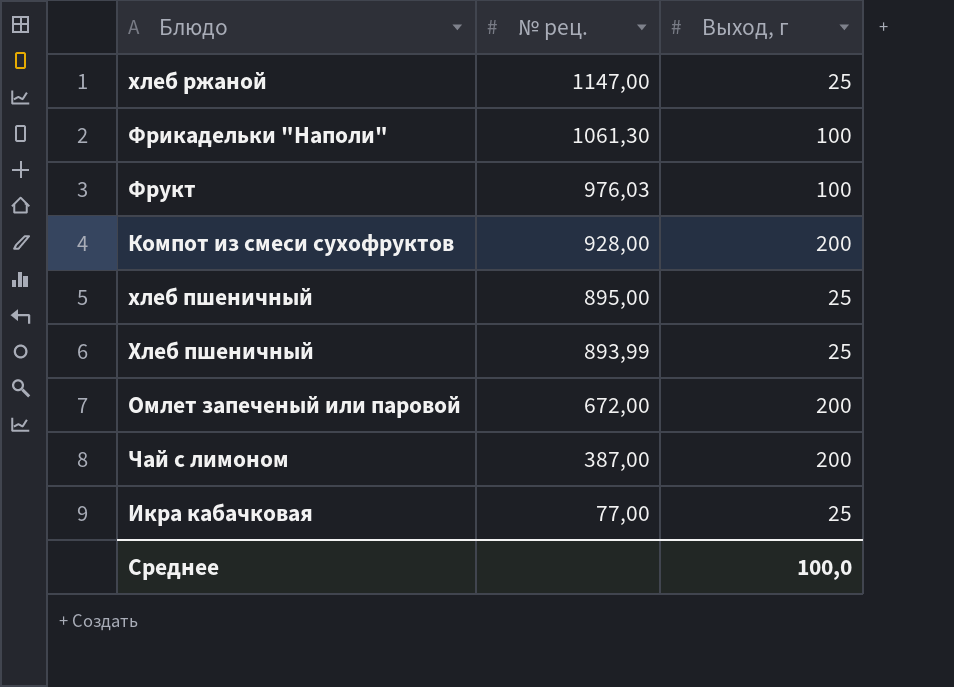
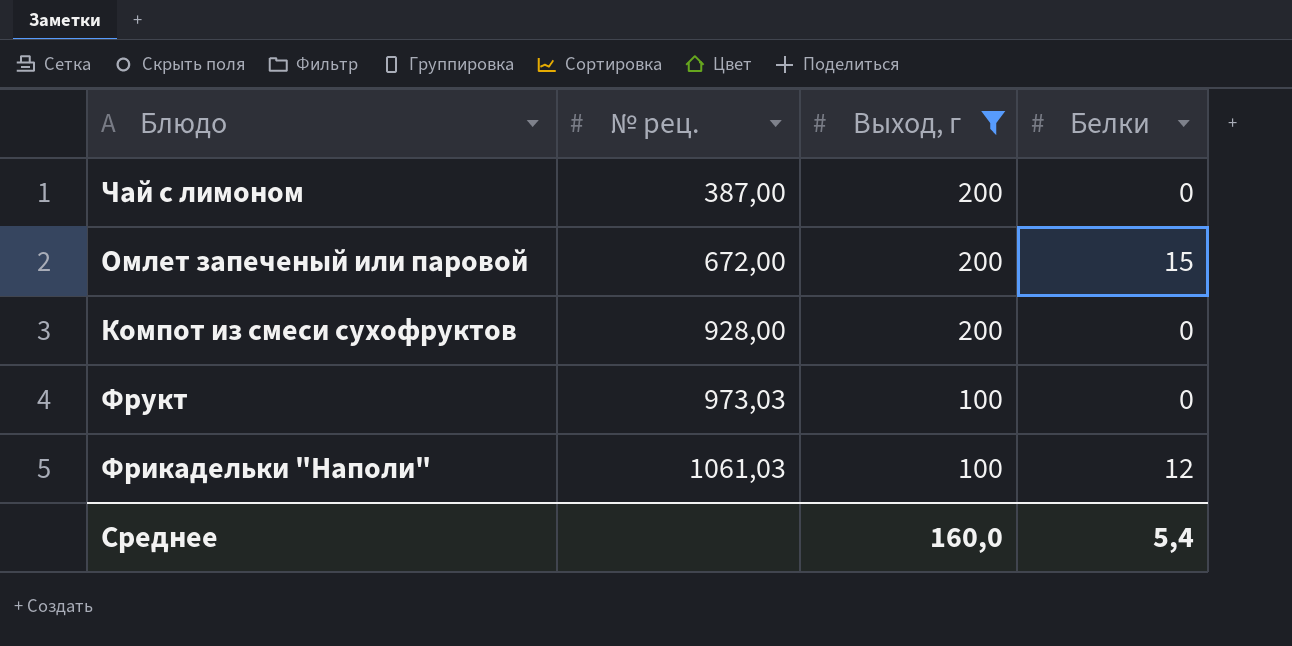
filter: none -> Выход, г != 25
row order: № рец. descending -> № рец. ascending
column Белки | position: none -> 4
Фрукт | № рец.: 976,03 -> 973,03
Фрикадельки "Наполи" | № рец.: 1061,30 -> 1061,03
Среднее | Выход, г: 100,0 -> 160,0

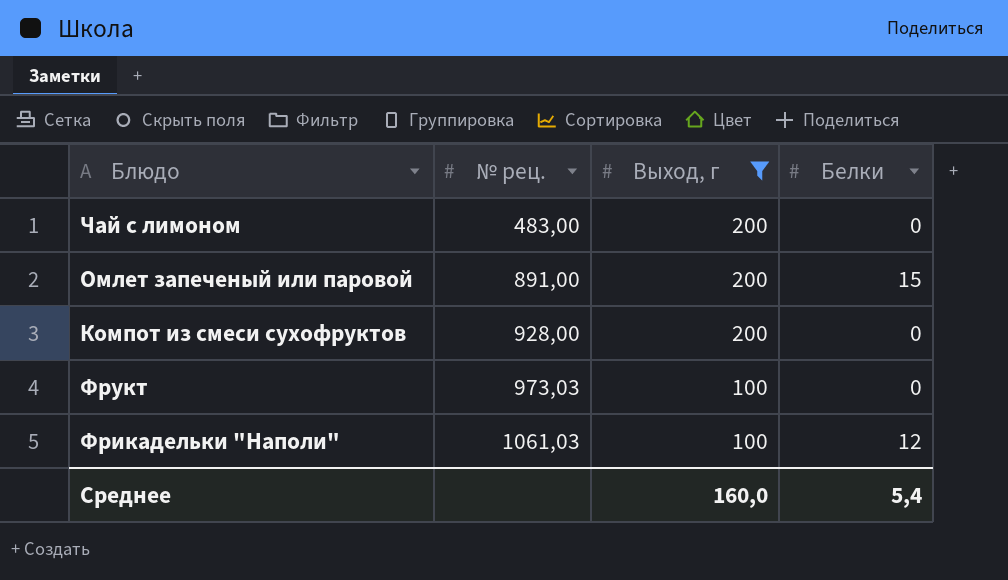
Чай с лимоном | № рец.: 387,00 -> 483,00
Омлет запеченый или паровой | № рец.: 672,00 -> 891,00

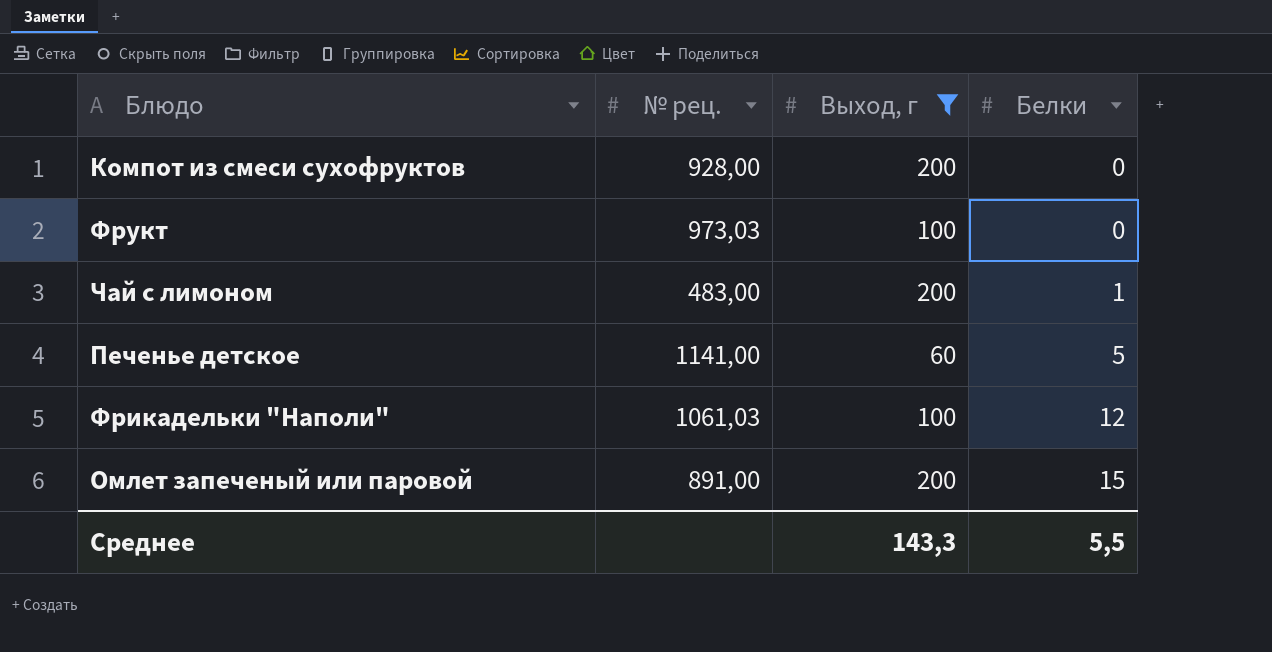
row order: № рец. ascending -> Белки ascending
Чай с лимоном | Белки: 0 -> 1
row Печенье детское: none -> 1141,00 | 60 | 5
Среднее | Выход, г: 160,0 -> 143,3
Среднее | Белки: 5,4 -> 5,5

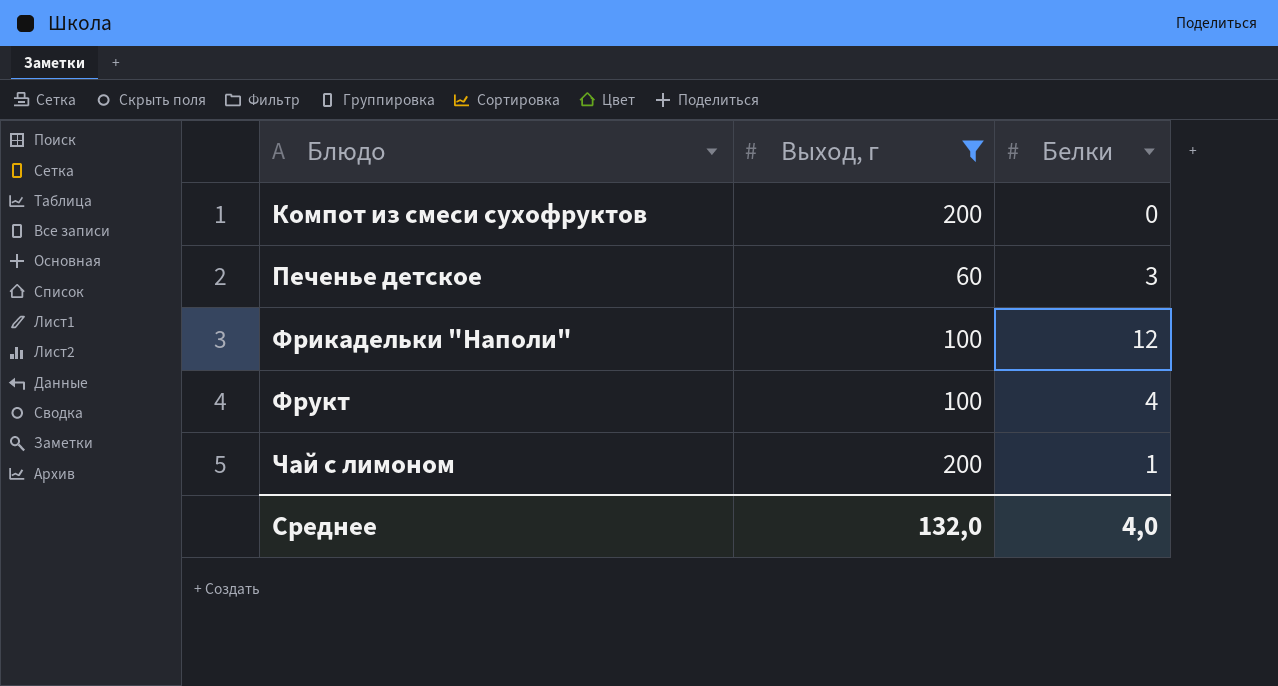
row order: Белки ascending -> Блюдо ascending
column № рец. | position: 2 -> none
row Омлет запеченый или паровой: 891,00 | 200 | 15 -> none
Печенье детское | Белки: 5 -> 3
Фрукт | Белки: 0 -> 4
Среднее | Выход, г: 143,3 -> 132,0
Среднее | Белки: 5,5 -> 4,0

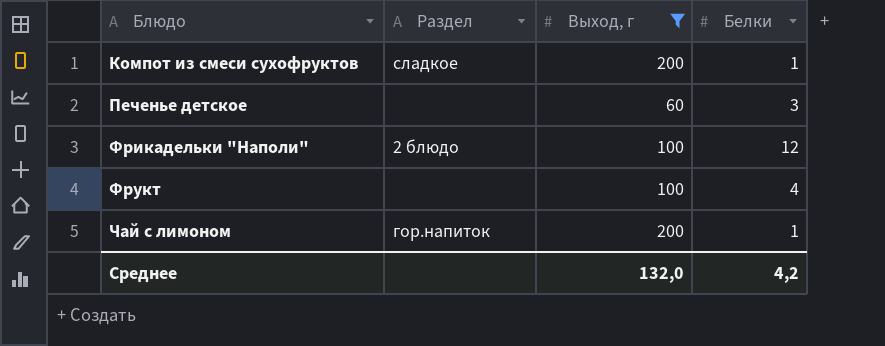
column Раздел | position: none -> 2
Компот из смеси сухофруктов | Белки: 0 -> 1
Среднее | Белки: 4,0 -> 4,2

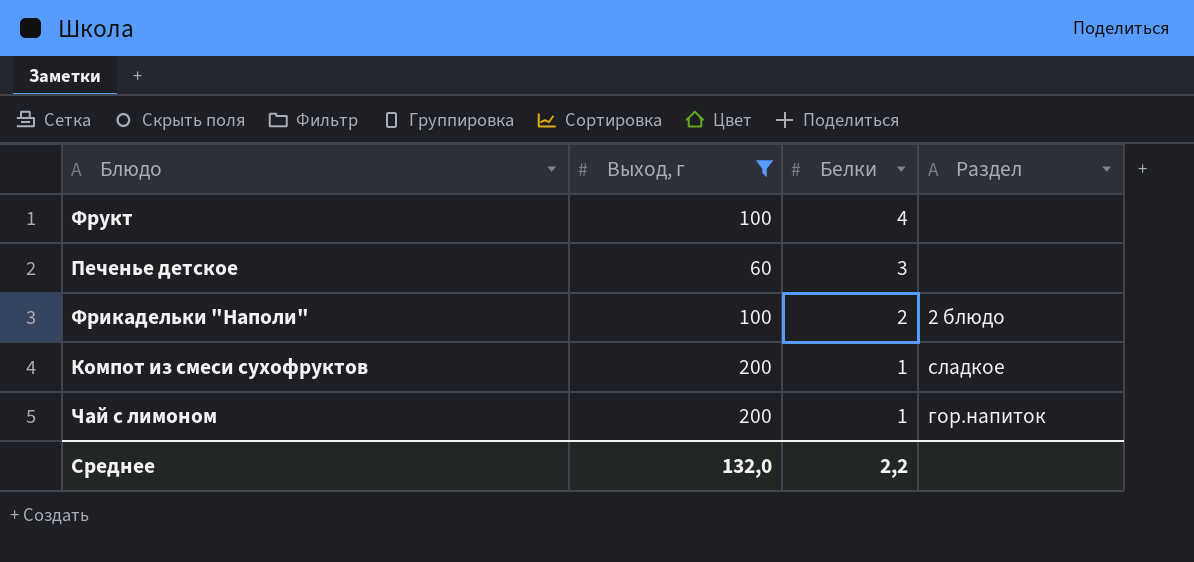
row order: Блюдо ascending -> Белки descending
column Раздел | position: 2 -> 4
Фрикадельки "Наполи" | Белки: 12 -> 2
Среднее | Белки: 4,2 -> 2,2

